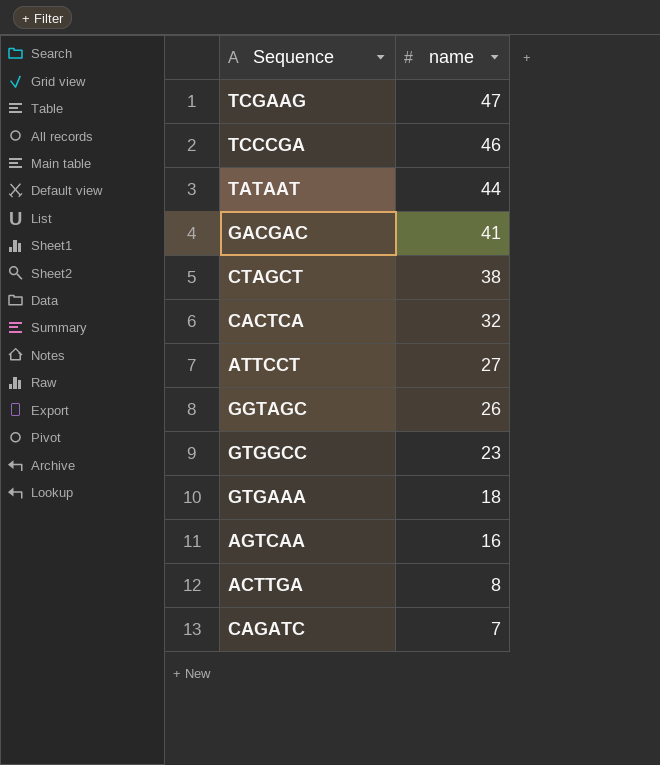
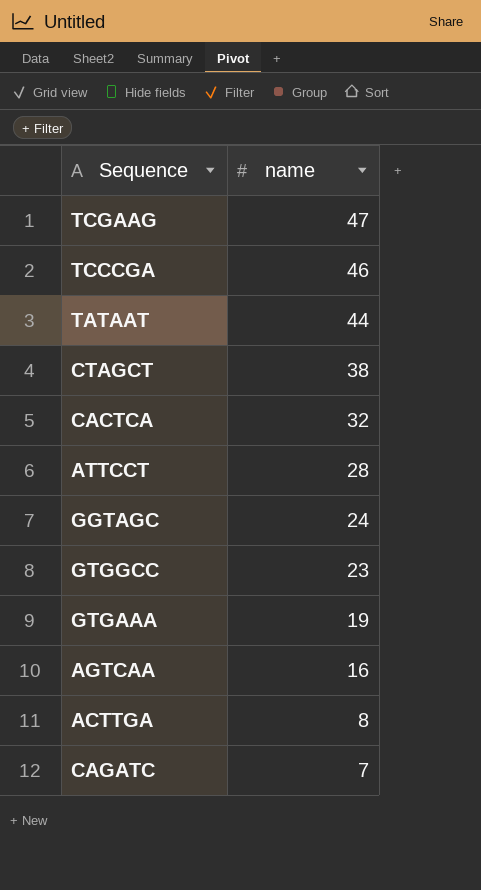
row GACGAC: 41 -> none
ATTCCT | name: 27 -> 28
GGTAGC | name: 26 -> 24
GTGAAA | name: 18 -> 19

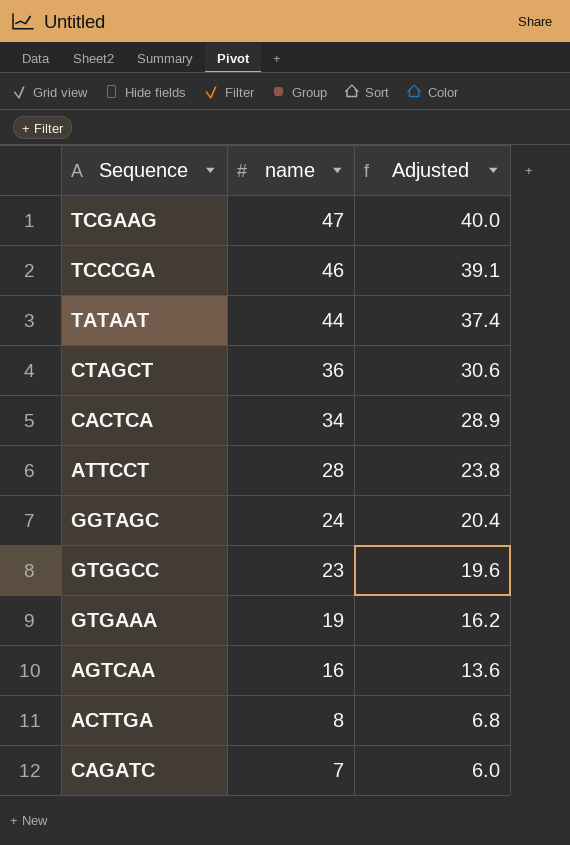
column Adjusted | formula: none -> [name] * 0.85
CTAGCT | name: 38 -> 36
CACTCA | name: 32 -> 34

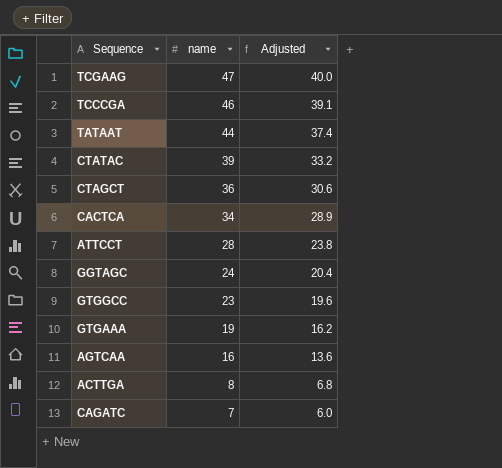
row CTATAC: none -> 39 | 33.2

